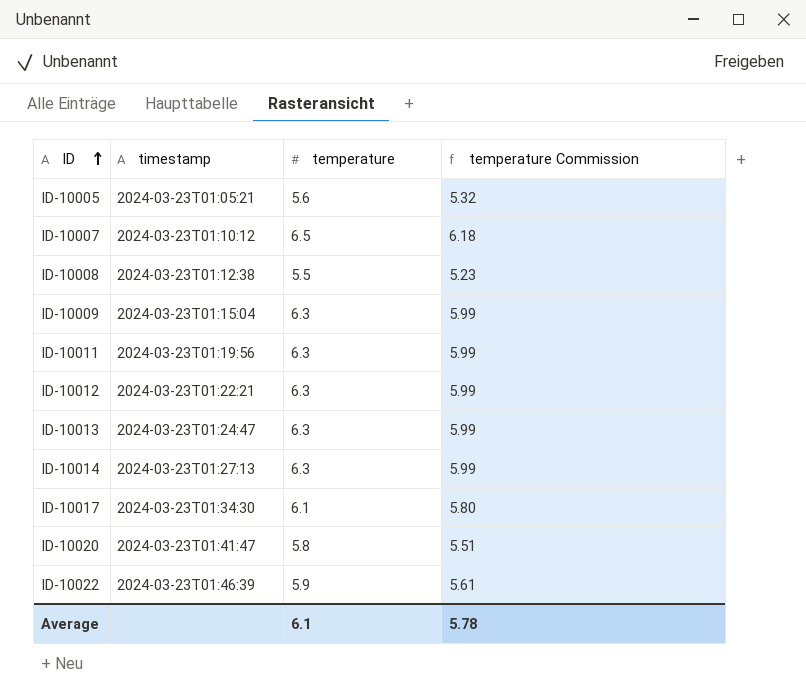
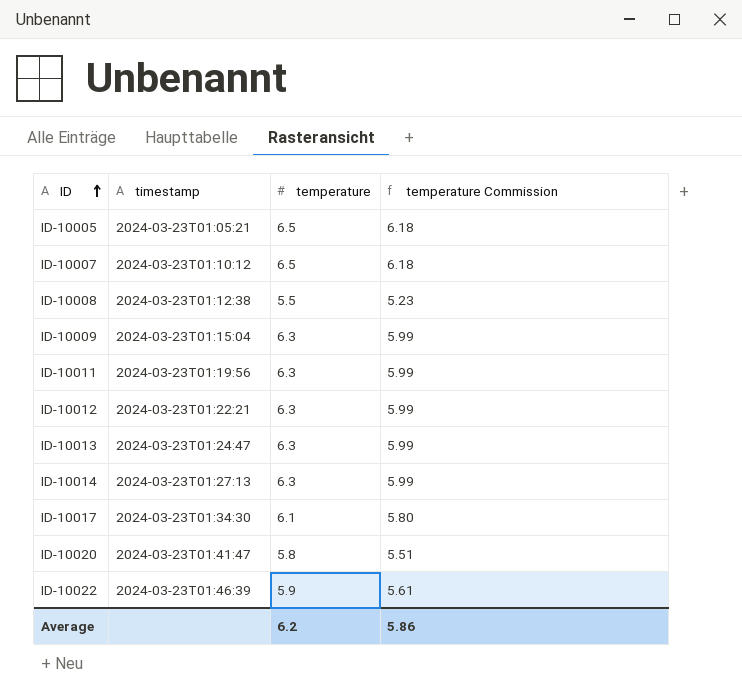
ID-10005 | temperature: 5.6 -> 6.5
ID-10005 | temperature Commission: 5.32 -> 6.18
Average | temperature: 6.1 -> 6.2
Average | temperature Commission: 5.78 -> 5.86

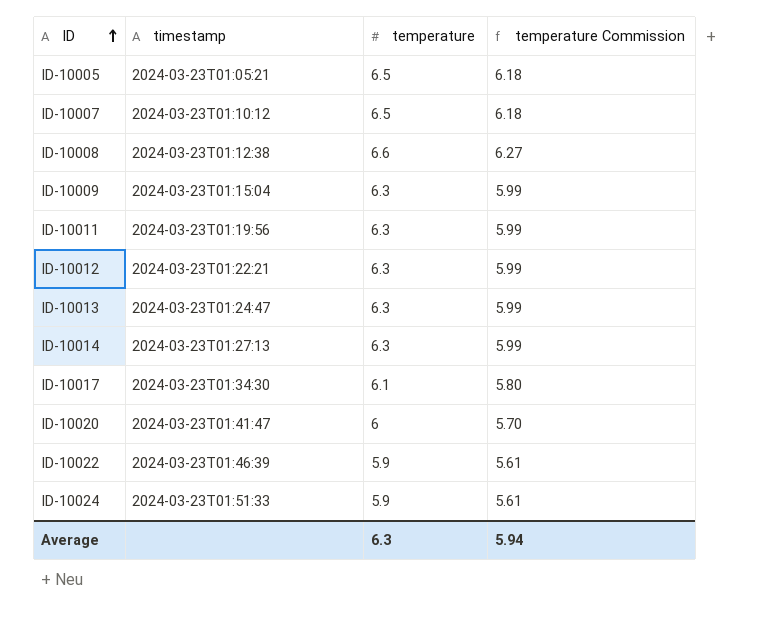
ID-10008 | temperature: 5.5 -> 6.6
ID-10008 | temperature Commission: 5.23 -> 6.27
ID-10020 | temperature: 5.8 -> 6
ID-10020 | temperature Commission: 5.51 -> 5.70
row ID-10024: none -> 2024-03-23T01:51:33 | 5.9 | 5.61
Average | temperature: 6.2 -> 6.3
Average | temperature Commission: 5.86 -> 5.94

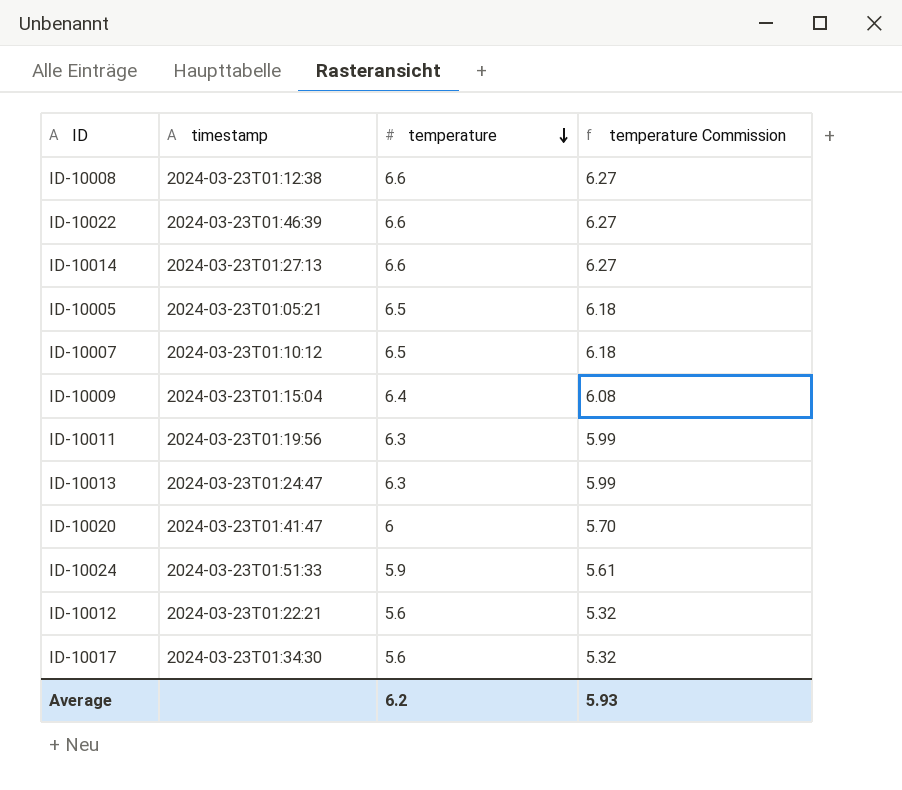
row order: ID ascending -> temperature descending
ID-10022 | temperature: 5.9 -> 6.6
ID-10022 | temperature Commission: 5.61 -> 6.27
ID-10014 | temperature: 6.3 -> 6.6
ID-10014 | temperature Commission: 5.99 -> 6.27
ID-10009 | temperature: 6.3 -> 6.4
ID-10009 | temperature Commission: 5.99 -> 6.08
ID-10012 | temperature: 6.3 -> 5.6
ID-10012 | temperature Commission: 5.99 -> 5.32
ID-10017 | temperature: 6.1 -> 5.6
ID-10017 | temperature Commission: 5.80 -> 5.32
Average | temperature: 6.3 -> 6.2
Average | temperature Commission: 5.94 -> 5.93

